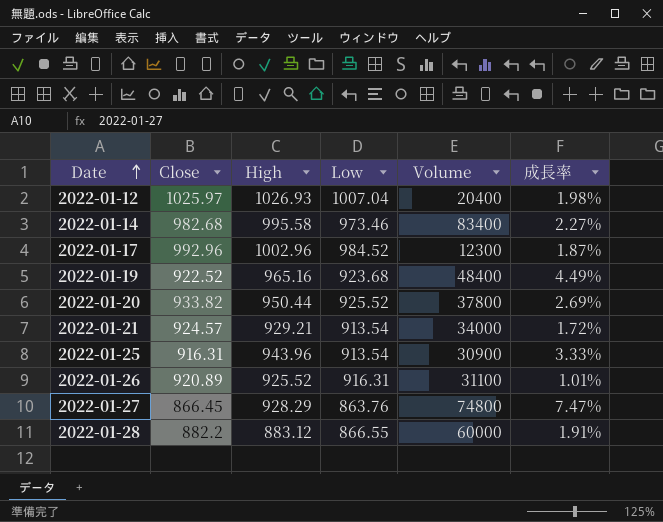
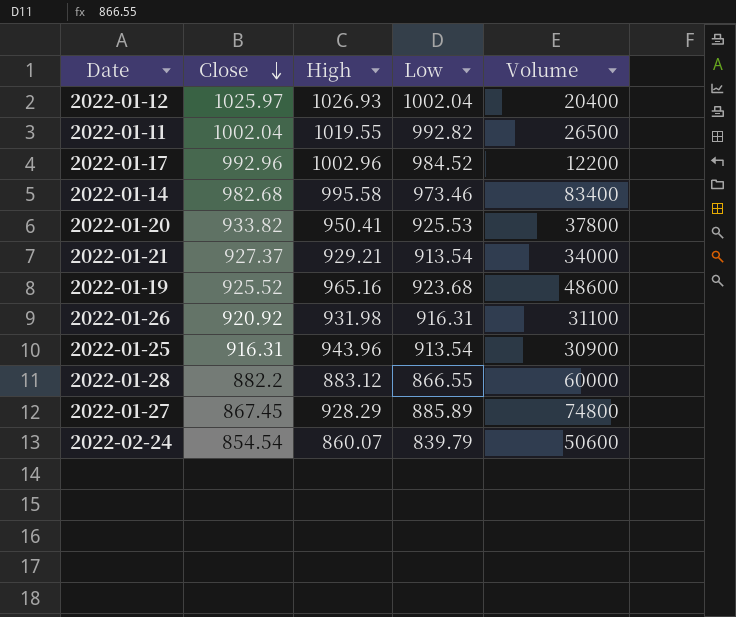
row order: Date ascending -> Close descending
column 成長率 | formula: ([High] - [Low]) / [Low] -> none
2022-01-12 | Low: 1007.04 -> 1002.04
row 2022-01-11: none -> 1002.04 | 1019.55 | 992.82 | 26500
2022-01-17 | Volume: 12300 -> 12200
2022-01-20 | High: 950.44 -> 950.41
2022-01-20 | Low: 925.52 -> 925.53
2022-01-21 | Close: 924.57 -> 927.37
2022-01-19 | Close: 922.52 -> 925.52
2022-01-19 | Volume: 48400 -> 48600
2022-01-26 | Close: 920.89 -> 920.92
2022-01-26 | High: 925.52 -> 931.98
2022-01-27 | Close: 866.45 -> 867.45
2022-01-27 | Low: 863.76 -> 885.89
row 2022-02-24: none -> 854.54 | 860.07 | 839.79 | 50600

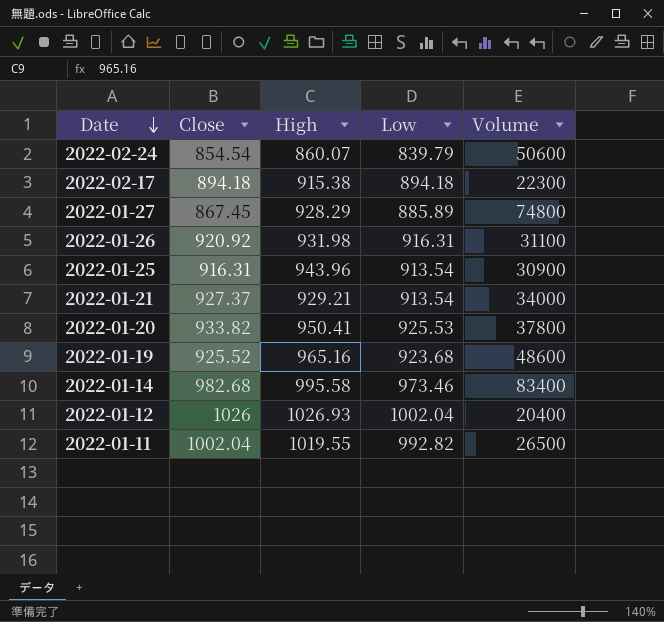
row order: Close descending -> Date descending
row 2022-01-17: 992.96 | 1002.96 | 984.52 | 12200 -> none
row 2022-01-28: 882.2 | 883.12 | 866.55 | 60000 -> none
row 2022-02-17: none -> 894.18 | 915.38 | 894.18 | 22300
2022-01-12 | Close: 1025.97 -> 1026

